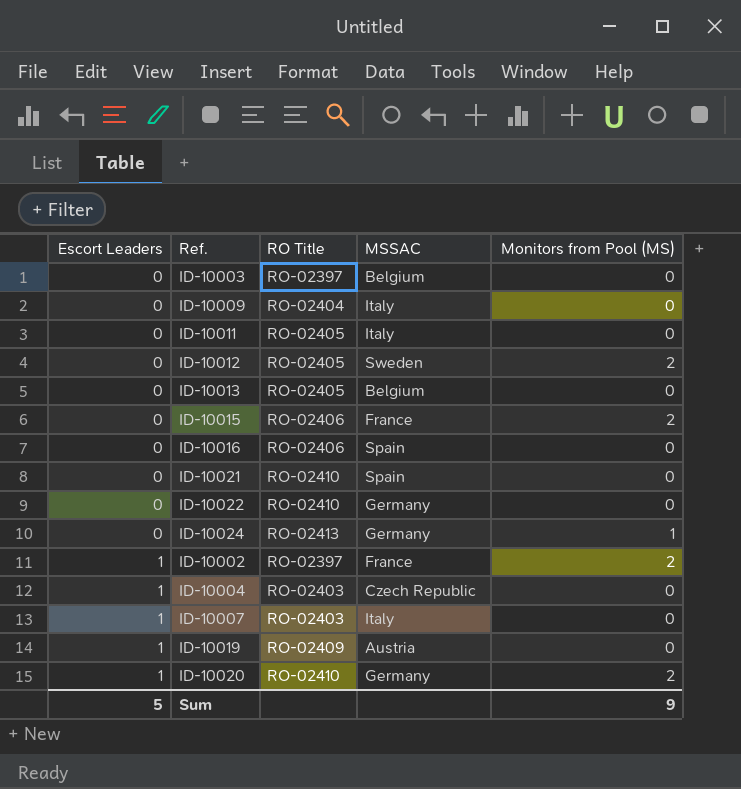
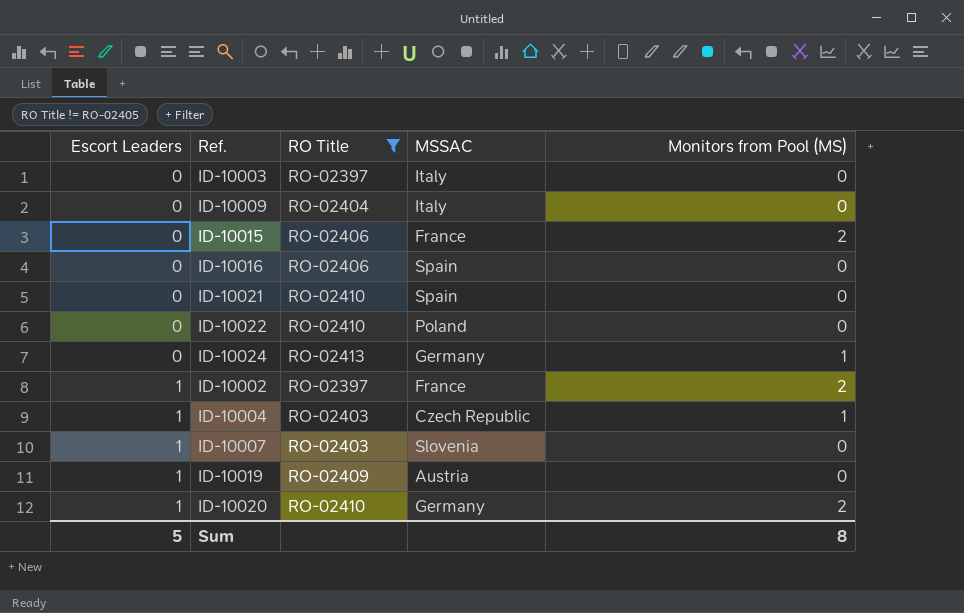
filter: none -> RO Title != RO-02405
ID-10003 | MSSAC: Belgium -> Italy
ID-10022 | MSSAC: Germany -> Poland
ID-10004 | Monitors from Pool (MS): 0 -> 1
ID-10007 | MSSAC: Italy -> Slovenia
Sum | Monitors from Pool (MS): 9 -> 8

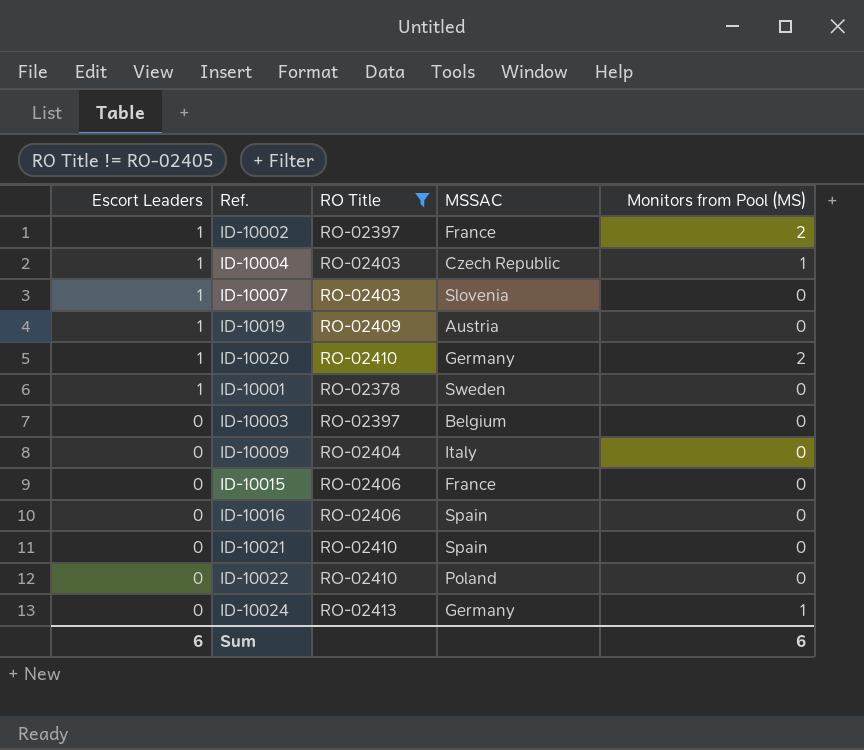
row order: Escort Leaders ascending -> Escort Leaders descending
row ID-10001: none -> 1 | RO-02378 | Sweden | 0
ID-10003 | MSSAC: Italy -> Belgium
ID-10015 | Monitors from Pool (MS): 2 -> 0
Sum | Escort Leaders: 5 -> 6
Sum | Monitors from Pool (MS): 8 -> 6

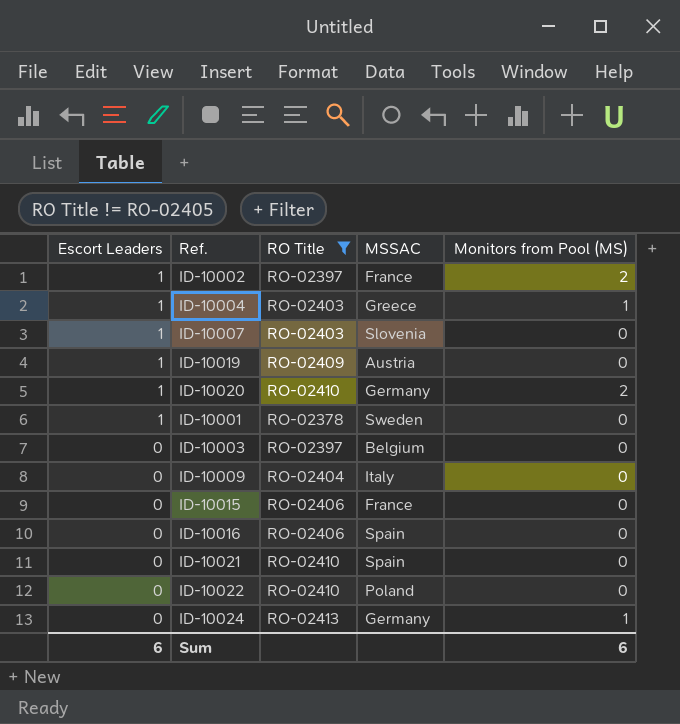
ID-10004 | MSSAC: Czech Republic -> Greece

